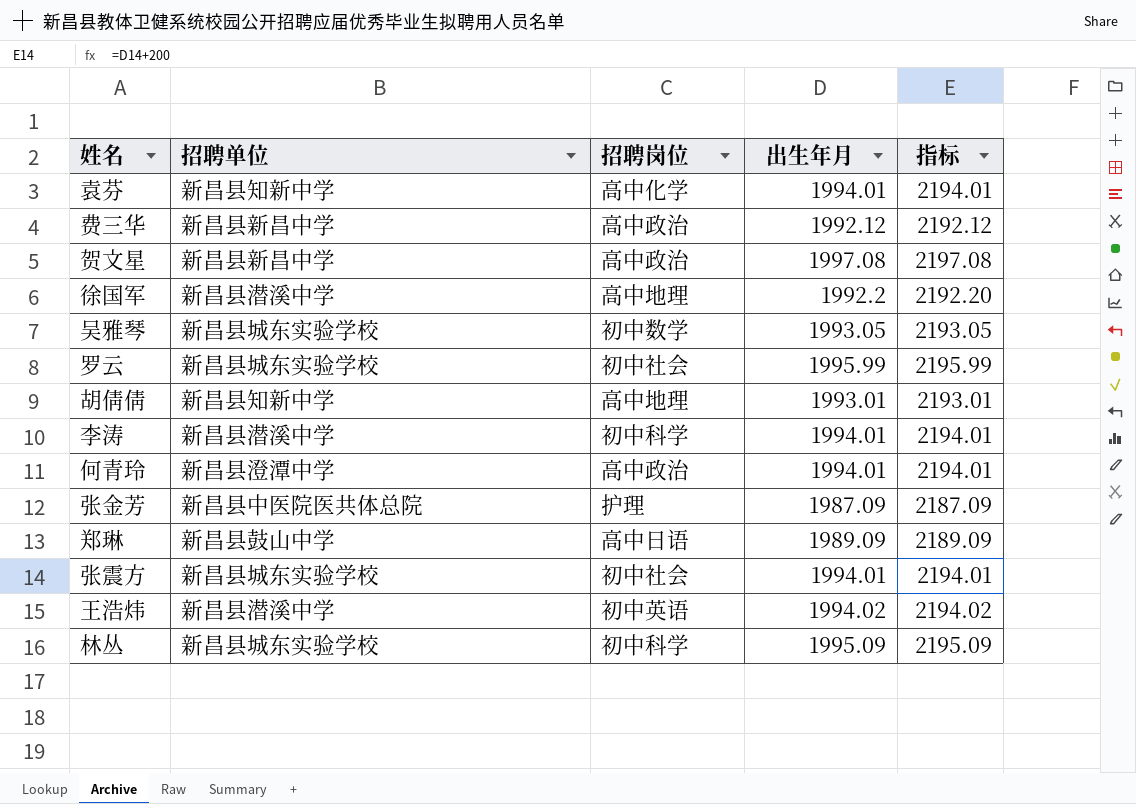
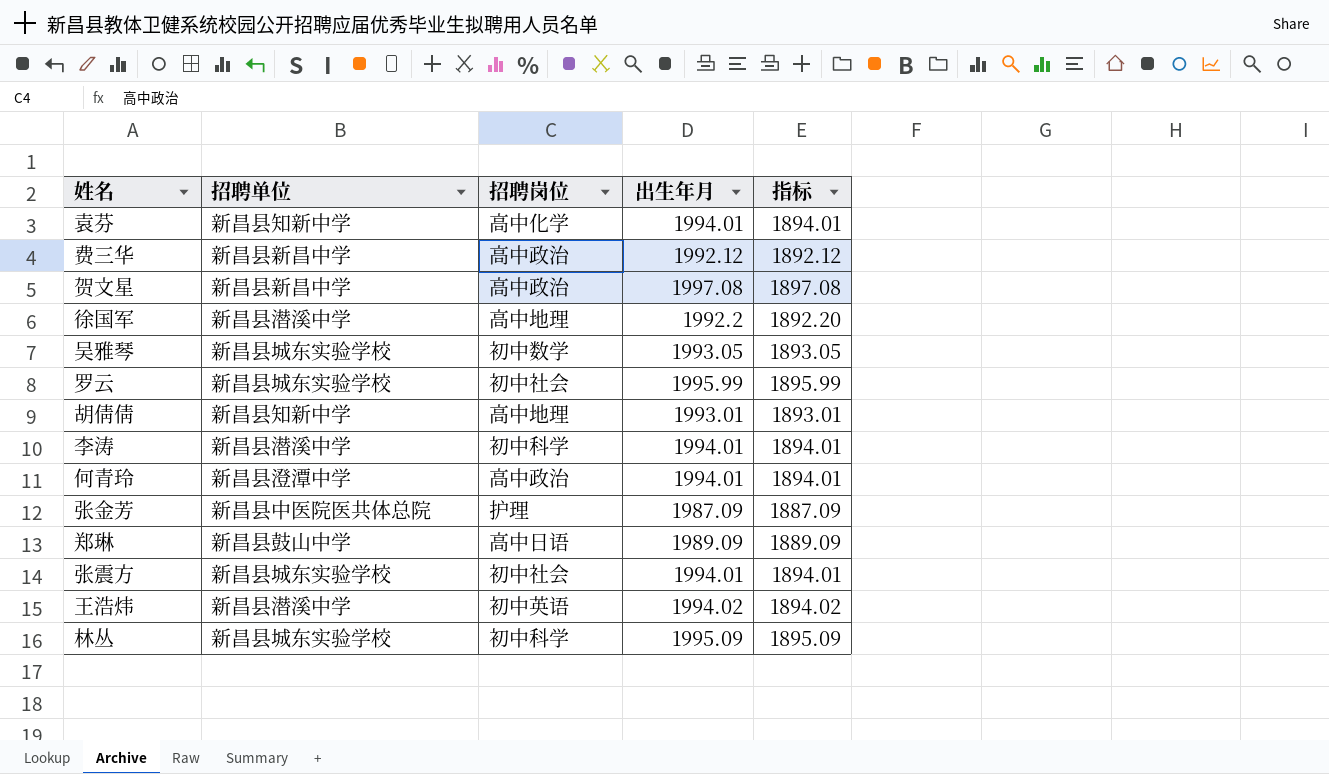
column 指标 | formula: [出生年月] + 200 -> [出生年月] - 100

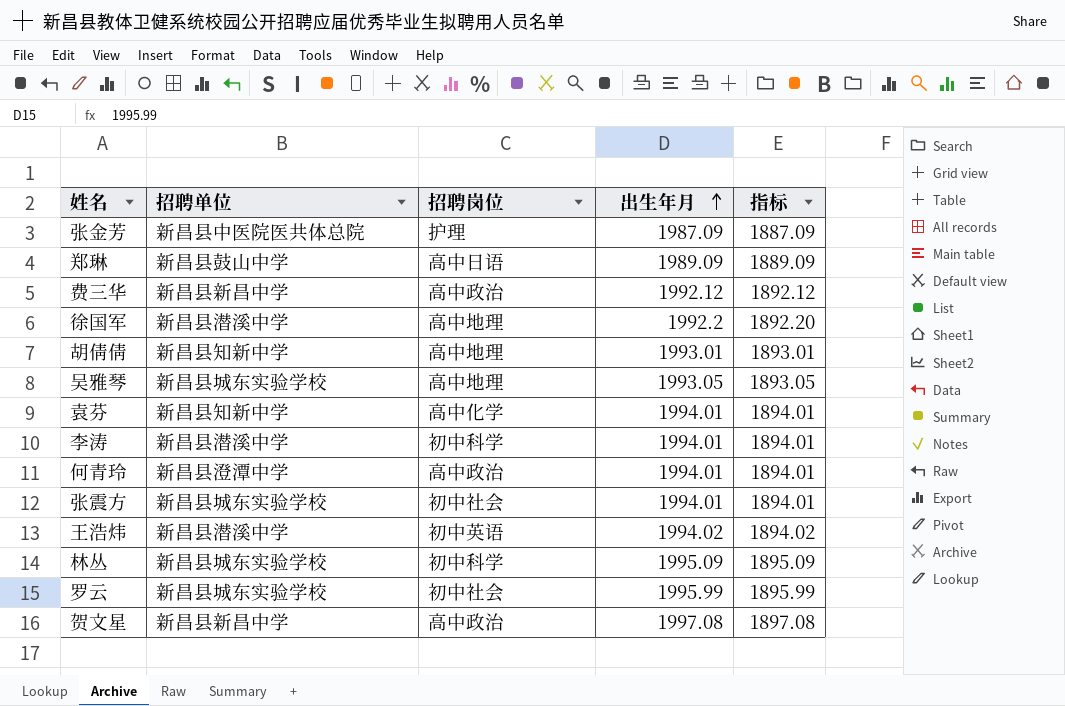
row order: none -> 出生年月 ascending
吴雅琴 | 招聘岗位: 初中数学 -> 高中地理

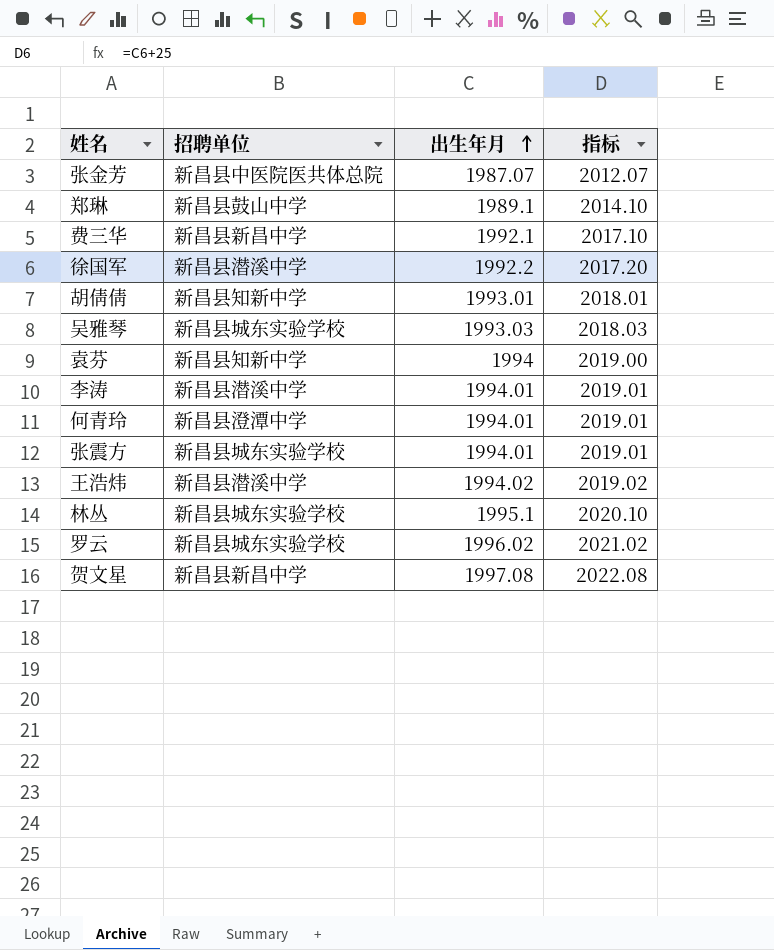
column 招聘岗位 | position: 3 -> none
column 指标 | formula: [出生年月] - 100 -> [出生年月] + 25
张金芳 | 出生年月: 1987.09 -> 1987.07
郑琳 | 出生年月: 1989.09 -> 1989.1
费三华 | 出生年月: 1992.12 -> 1992.1
吴雅琴 | 出生年月: 1993.05 -> 1993.03
袁芬 | 出生年月: 1994.01 -> 1994
林丛 | 出生年月: 1995.09 -> 1995.1
罗云 | 出生年月: 1995.99 -> 1996.02

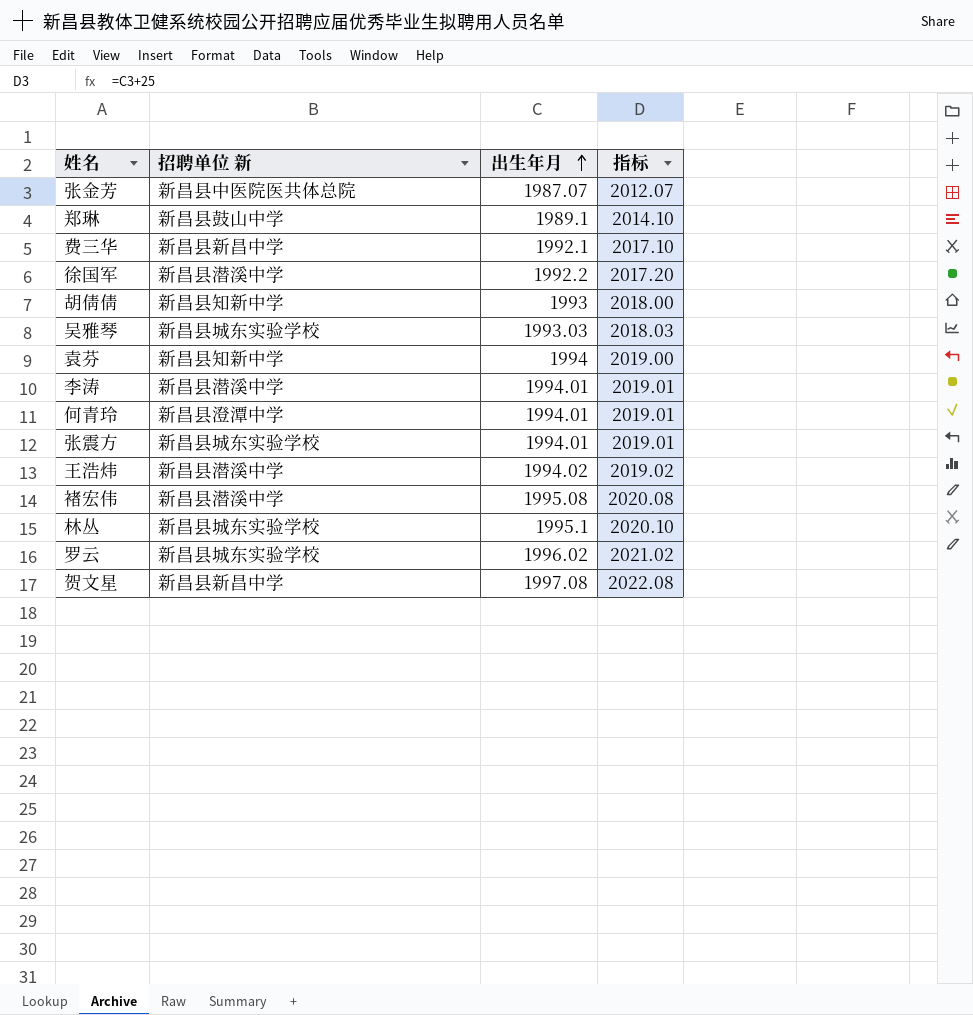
column name: 招聘单位 -> 招聘单位 新
胡倩倩 | 出生年月: 1993.01 -> 1993
胡倩倩 | 指标: 2018.01 -> 2018.00
row 褚宏伟: none -> 新昌县潜溪中学 | 1995.08 | 2020.08

